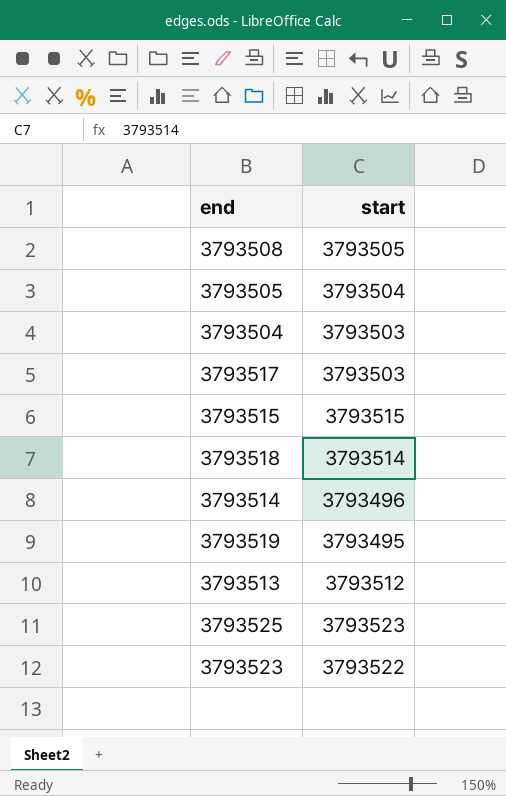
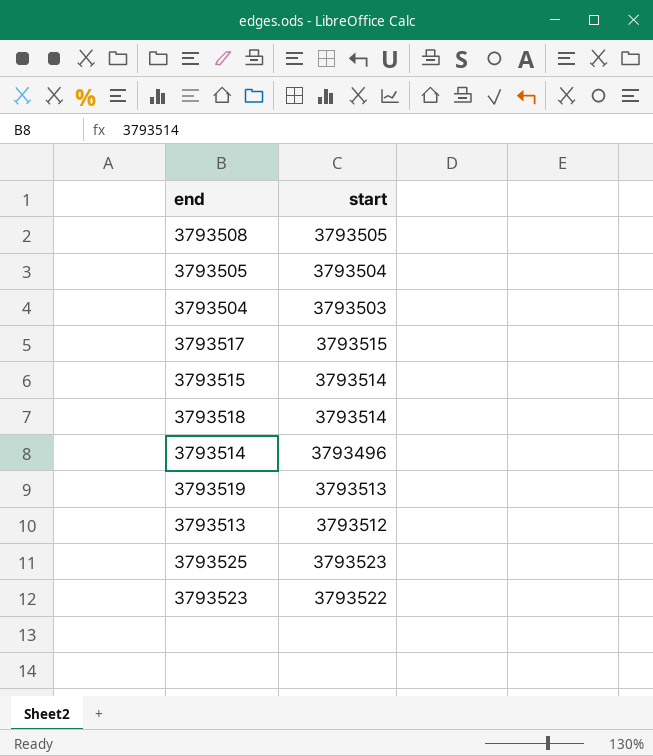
3793517 | start: 3793503 -> 3793515
3793515 | start: 3793515 -> 3793514
3793519 | start: 3793495 -> 3793513

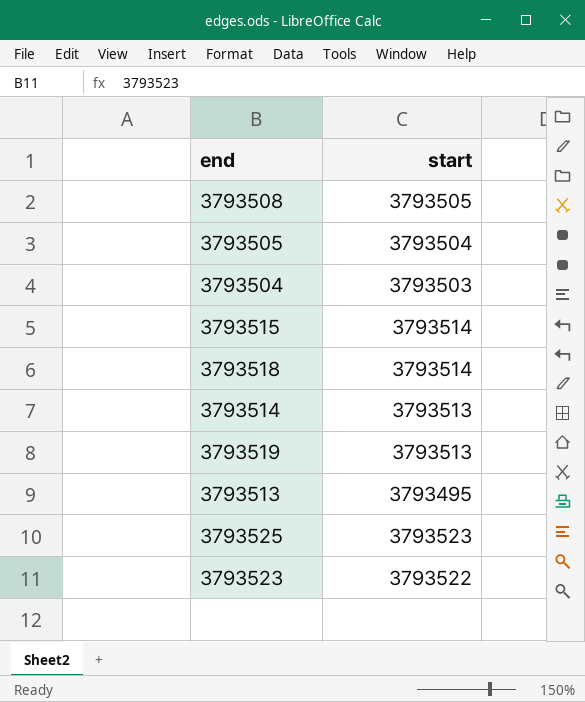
row 3793517: 3793515 -> none
3793514 | start: 3793496 -> 3793513
3793513 | start: 3793512 -> 3793495

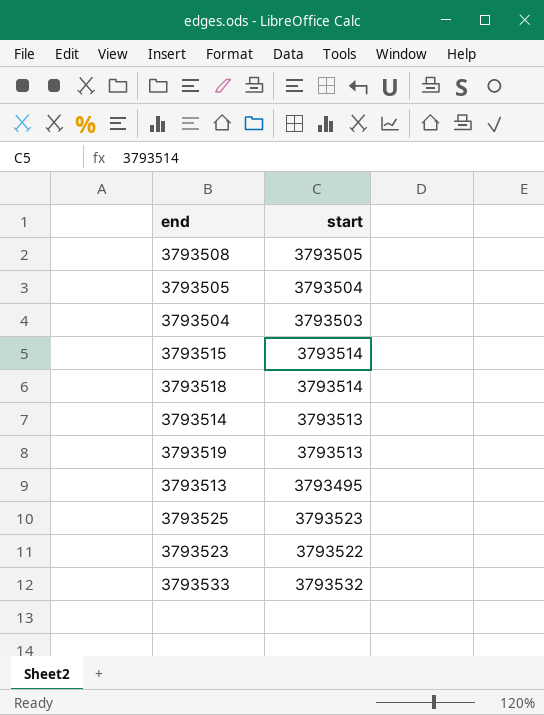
row 3793533: none -> 3793532

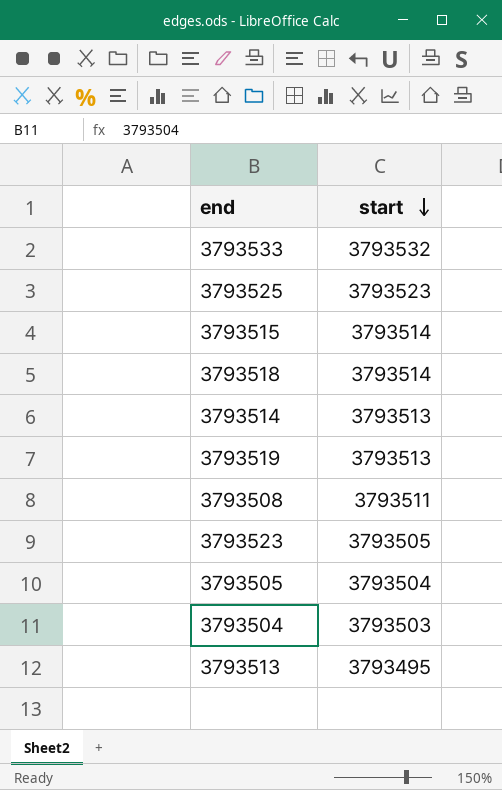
row order: none -> start descending
3793508 | start: 3793505 -> 3793511
3793523 | start: 3793522 -> 3793505

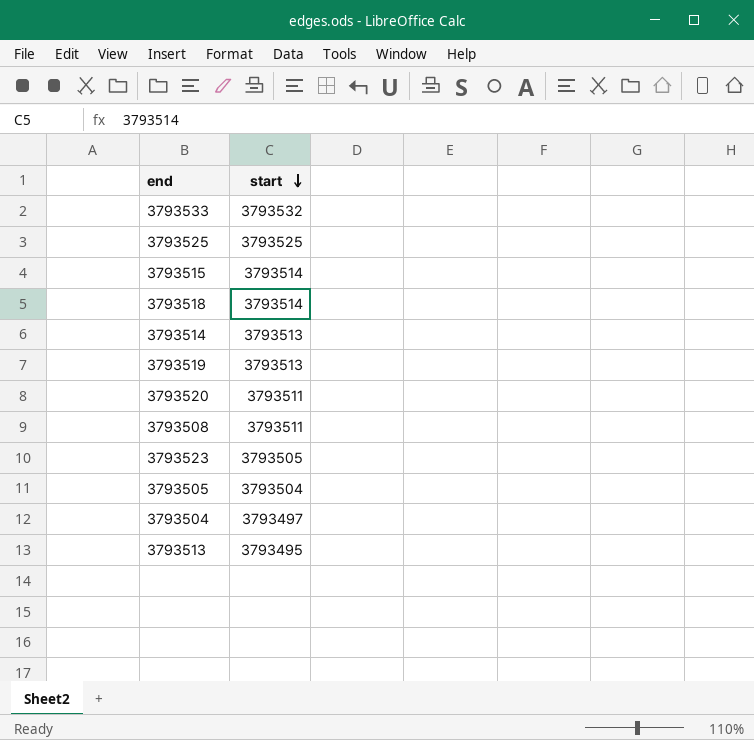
3793525 | start: 3793523 -> 3793525
row 3793520: none -> 3793511
3793504 | start: 3793503 -> 3793497

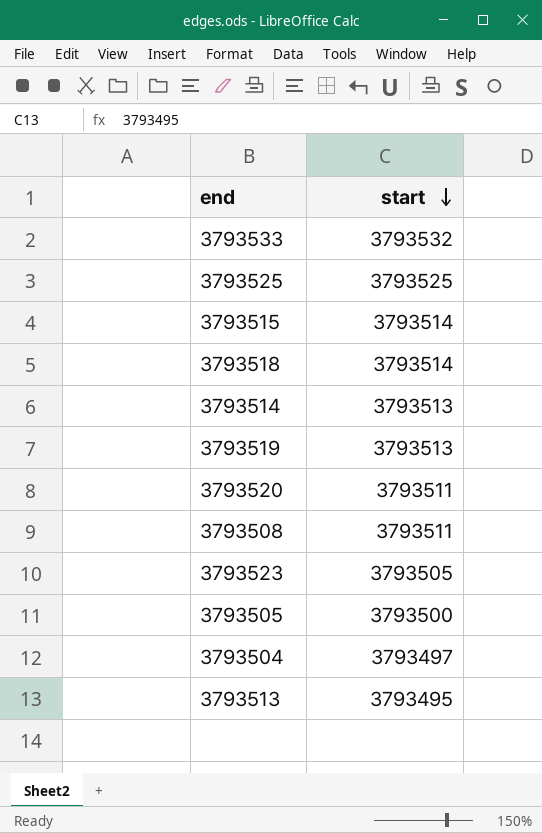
3793505 | start: 3793504 -> 3793500

